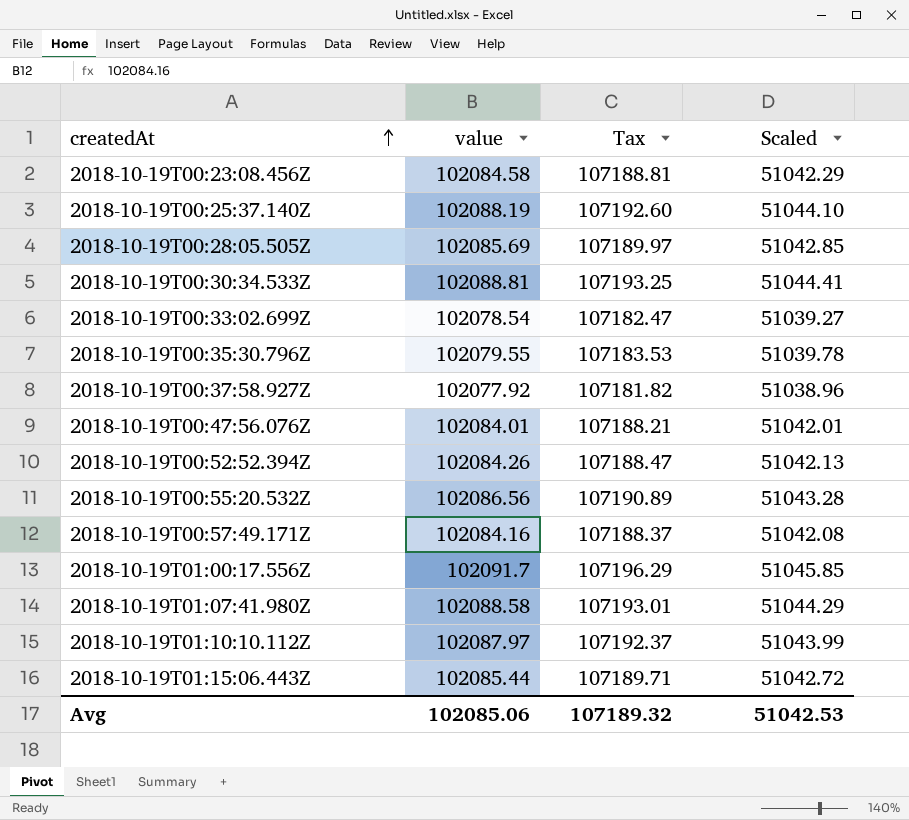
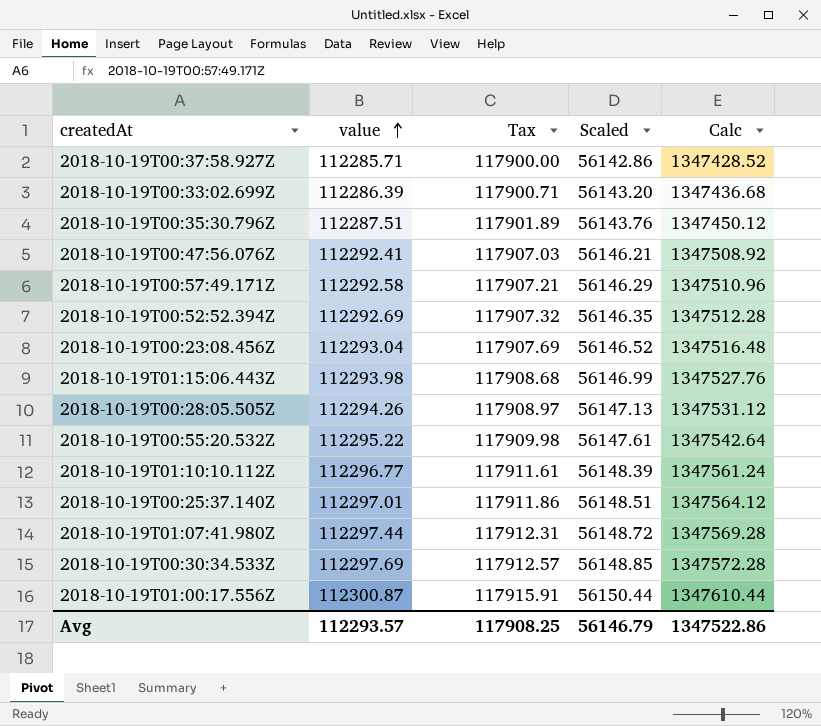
row order: createdAt ascending -> value ascending
column Calc | formula: none -> [value] * 12
2018-10-19T00:37:58.927Z | value: 102077.92 -> 112285.71
2018-10-19T00:37:58.927Z | Tax: 107181.82 -> 117900.00
2018-10-19T00:37:58.927Z | Scaled: 51038.96 -> 56142.86
2018-10-19T00:33:02.699Z | value: 102078.54 -> 112286.39
2018-10-19T00:33:02.699Z | Tax: 107182.47 -> 117900.71
2018-10-19T00:33:02.699Z | Scaled: 51039.27 -> 56143.20
2018-10-19T00:35:30.796Z | value: 102079.55 -> 112287.51
2018-10-19T00:35:30.796Z | Tax: 107183.53 -> 117901.89
2018-10-19T00:35:30.796Z | Scaled: 51039.78 -> 56143.76
2018-10-19T00:47:56.076Z | value: 102084.01 -> 112292.41
2018-10-19T00:47:56.076Z | Tax: 107188.21 -> 117907.03
2018-10-19T00:47:56.076Z | Scaled: 51042.01 -> 56146.21
2018-10-19T00:57:49.171Z | value: 102084.16 -> 112292.58
2018-10-19T00:57:49.171Z | Tax: 107188.37 -> 117907.21
2018-10-19T00:57:49.171Z | Scaled: 51042.08 -> 56146.29
2018-10-19T00:52:52.394Z | value: 102084.26 -> 112292.69
2018-10-19T00:52:52.394Z | Tax: 107188.47 -> 117907.32
2018-10-19T00:52:52.394Z | Scaled: 51042.13 -> 56146.35
2018-10-19T00:23:08.456Z | value: 102084.58 -> 112293.04
2018-10-19T00:23:08.456Z | Tax: 107188.81 -> 117907.69
2018-10-19T00:23:08.456Z | Scaled: 51042.29 -> 56146.52
2018-10-19T01:15:06.443Z | value: 102085.44 -> 112293.98
2018-10-19T01:15:06.443Z | Tax: 107189.71 -> 117908.68
2018-10-19T01:15:06.443Z | Scaled: 51042.72 -> 56146.99
2018-10-19T00:28:05.505Z | value: 102085.69 -> 112294.26
2018-10-19T00:28:05.505Z | Tax: 107189.97 -> 117908.97
2018-10-19T00:28:05.505Z | Scaled: 51042.85 -> 56147.13
2018-10-19T00:55:20.532Z | value: 102086.56 -> 112295.22
2018-10-19T00:55:20.532Z | Tax: 107190.89 -> 117909.98
2018-10-19T00:55:20.532Z | Scaled: 51043.28 -> 56147.61
2018-10-19T01:10:10.112Z | value: 102087.97 -> 112296.77
2018-10-19T01:10:10.112Z | Tax: 107192.37 -> 117911.61
2018-10-19T01:10:10.112Z | Scaled: 51043.99 -> 56148.39
2018-10-19T00:25:37.140Z | value: 102088.19 -> 112297.01
2018-10-19T00:25:37.140Z | Tax: 107192.60 -> 117911.86
2018-10-19T00:25:37.140Z | Scaled: 51044.10 -> 56148.51
2018-10-19T01:07:41.980Z | value: 102088.58 -> 112297.44
2018-10-19T01:07:41.980Z | Tax: 107193.01 -> 117912.31
2018-10-19T01:07:41.980Z | Scaled: 51044.29 -> 56148.72
2018-10-19T00:30:34.533Z | value: 102088.81 -> 112297.69
2018-10-19T00:30:34.533Z | Tax: 107193.25 -> 117912.57
2018-10-19T00:30:34.533Z | Scaled: 51044.41 -> 56148.85
2018-10-19T01:00:17.556Z | value: 102091.7 -> 112300.87
2018-10-19T01:00:17.556Z | Tax: 107196.29 -> 117915.91
2018-10-19T01:00:17.556Z | Scaled: 51045.85 -> 56150.44
Avg | value: 102085.06 -> 112293.57
Avg | Tax: 107189.32 -> 117908.25
Avg | Scaled: 51042.53 -> 56146.79

